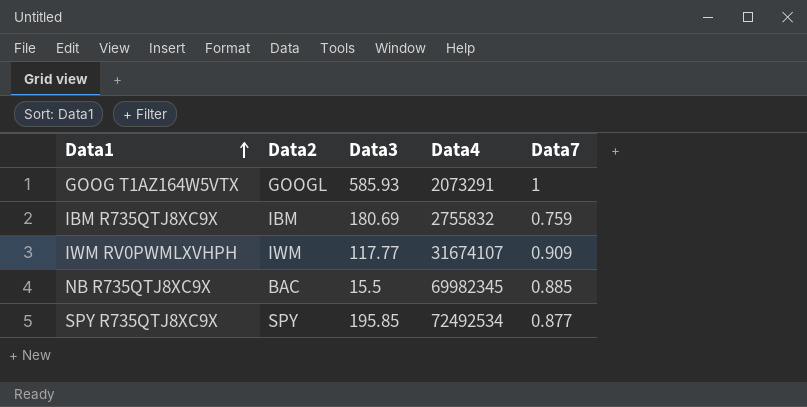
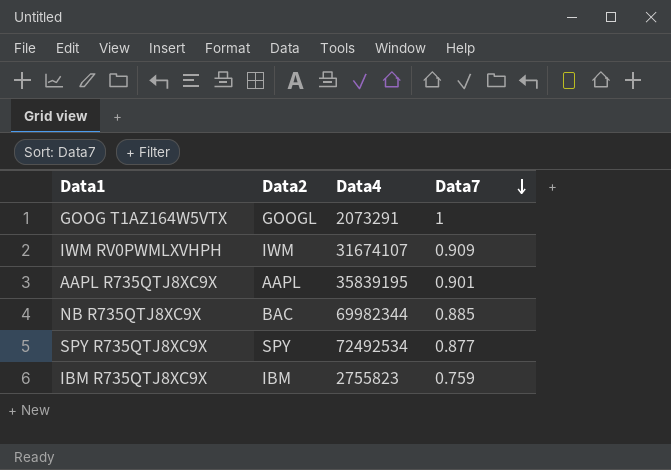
row order: Data1 ascending -> Data7 descending
column Data3 | position: 3 -> none
row AAPL R735QTJ8XC9X: none -> AAPL | 35839195 | 0.901
NB R735QTJ8XC9X | Data4: 69982345 -> 69982344
IBM R735QTJ8XC9X | Data4: 2755832 -> 2755823

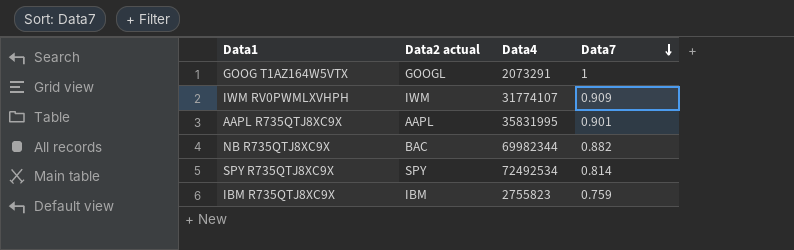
column name: Data2 -> Data2 actual
IWM RV0PWMLXVHPH | Data4: 31674107 -> 31774107
AAPL R735QTJ8XC9X | Data4: 35839195 -> 35831995
NB R735QTJ8XC9X | Data7: 0.885 -> 0.882
SPY R735QTJ8XC9X | Data7: 0.877 -> 0.814

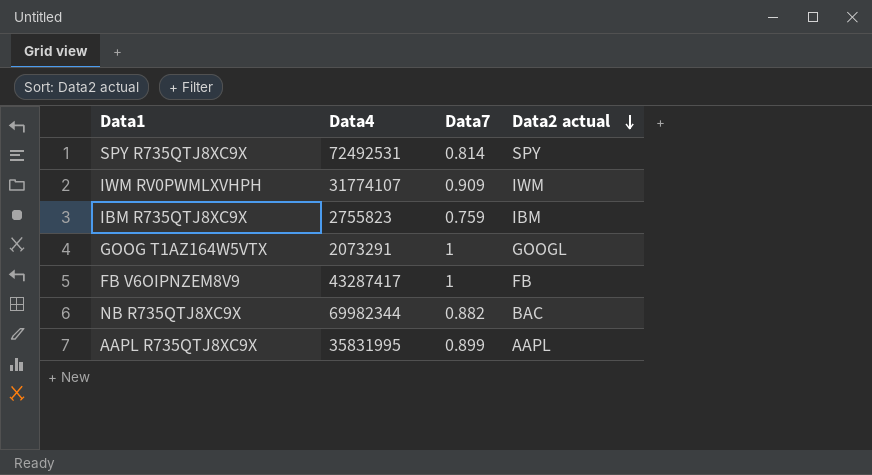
row order: Data7 descending -> Data2 actual descending
column Data2 actual | position: 2 -> 4
SPY R735QTJ8XC9X | Data4: 72492534 -> 72492531
row FB V6OIPNZEM8V9: none -> 43287417 | 1 | FB
AAPL R735QTJ8XC9X | Data7: 0.901 -> 0.899

